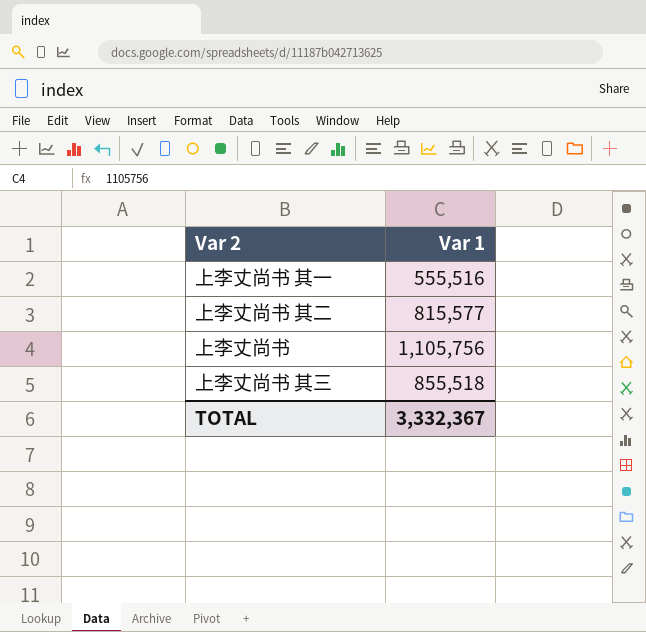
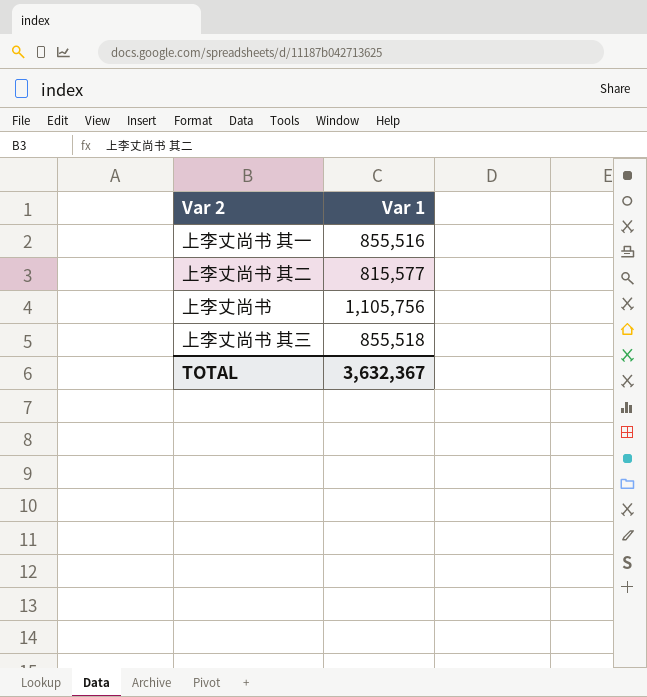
上李丈尚书 其一 | Var 1: 555,516 -> 855,516
TOTAL | Var 1: 3,332,367 -> 3,632,367

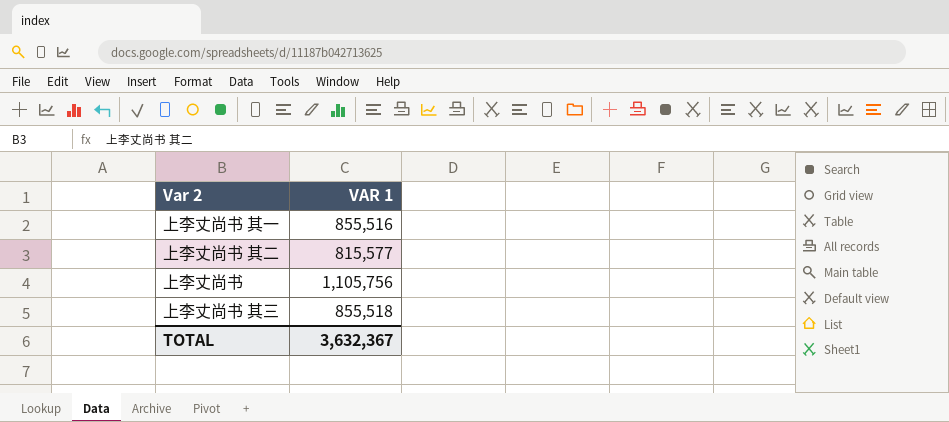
column name: Var 1 -> VAR 1

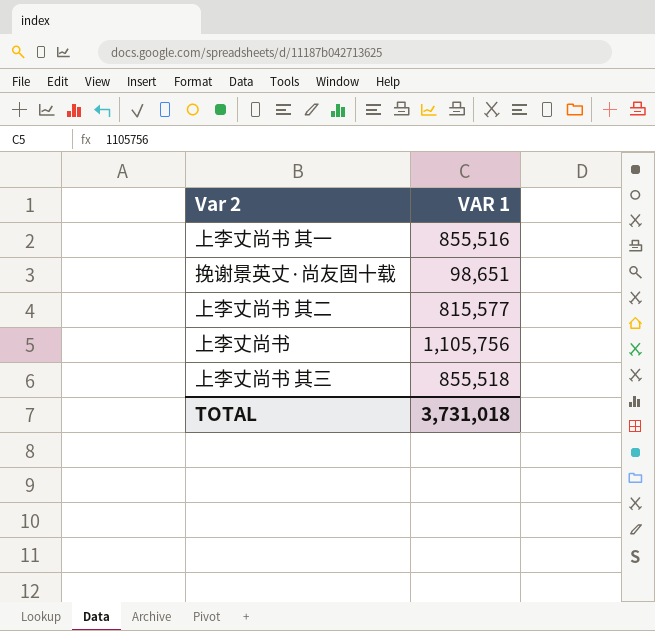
row 挽谢景英丈·尚友固十载: none -> 98,651
TOTAL | VAR 1: 3,632,367 -> 3,731,018

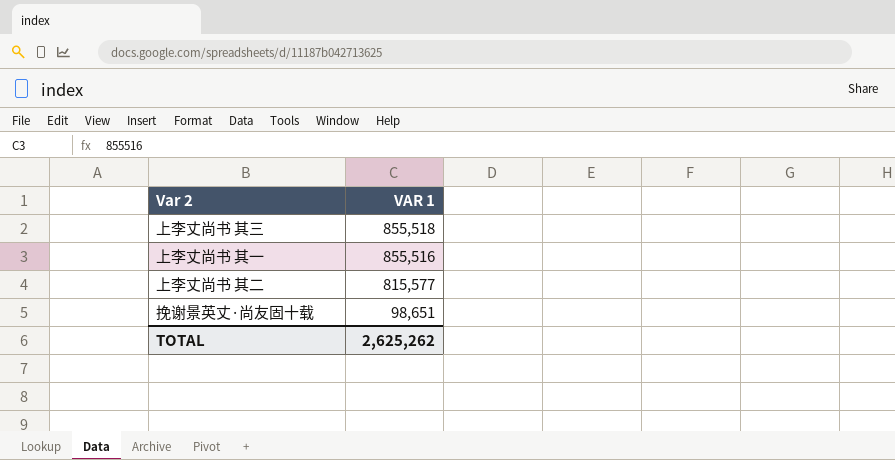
row order: none -> VAR 1 descending
row 上李丈尚书: 1,105,756 -> none
TOTAL | VAR 1: 3,731,018 -> 2,625,262

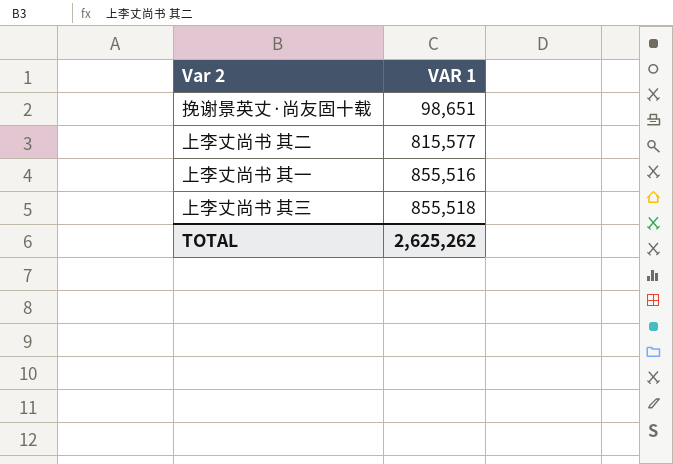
row order: VAR 1 descending -> VAR 1 ascending

